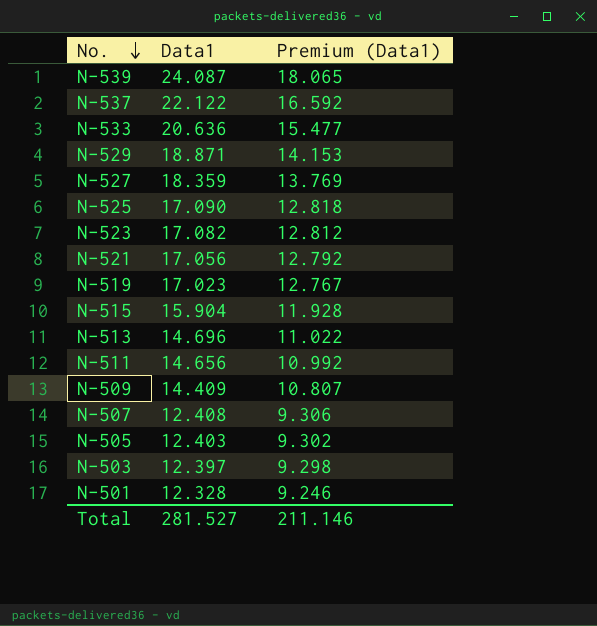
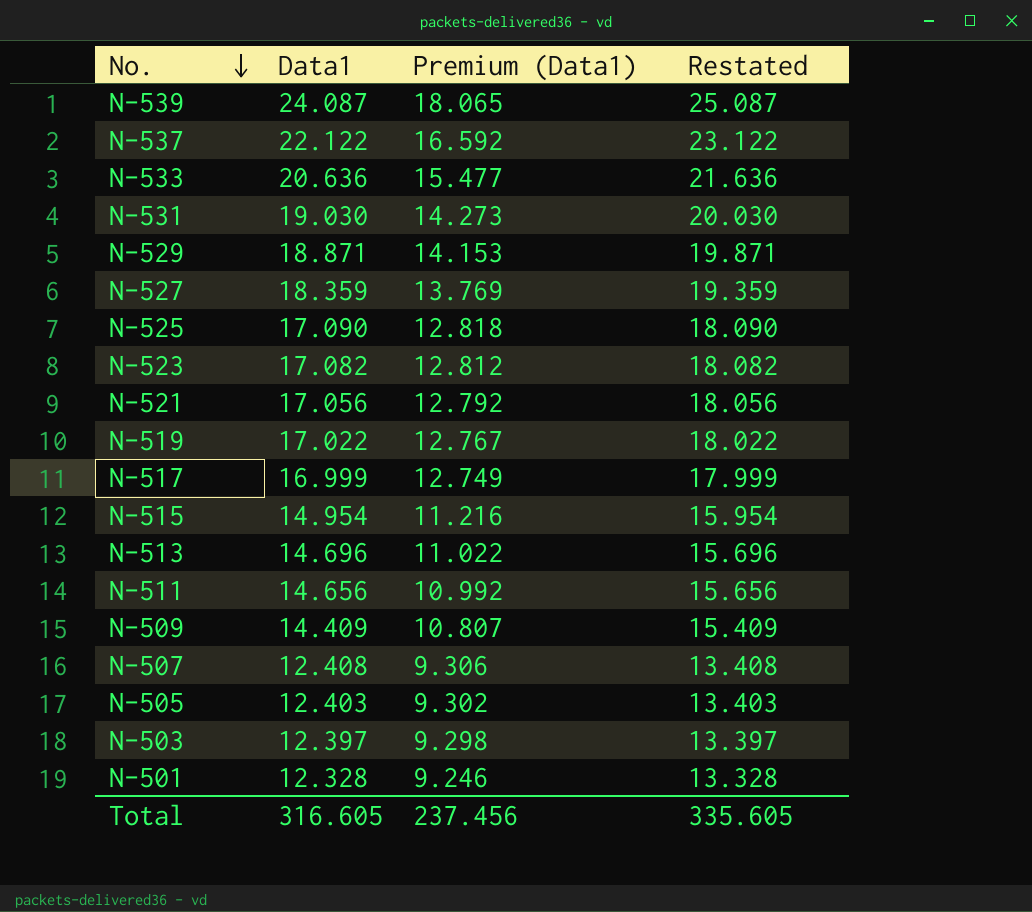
column Restated | formula: none -> [Data1] + 1
row N-531: none -> 19.030 | 14.273 | 20.030
N-519 | Data1: 17.023 -> 17.022
row N-517: none -> 16.999 | 12.749 | 17.999
N-515 | Data1: 15.904 -> 14.954
N-515 | Premium (Data1): 11.928 -> 11.216
Total | Data1: 281.527 -> 316.605
Total | Premium (Data1): 211.146 -> 237.456

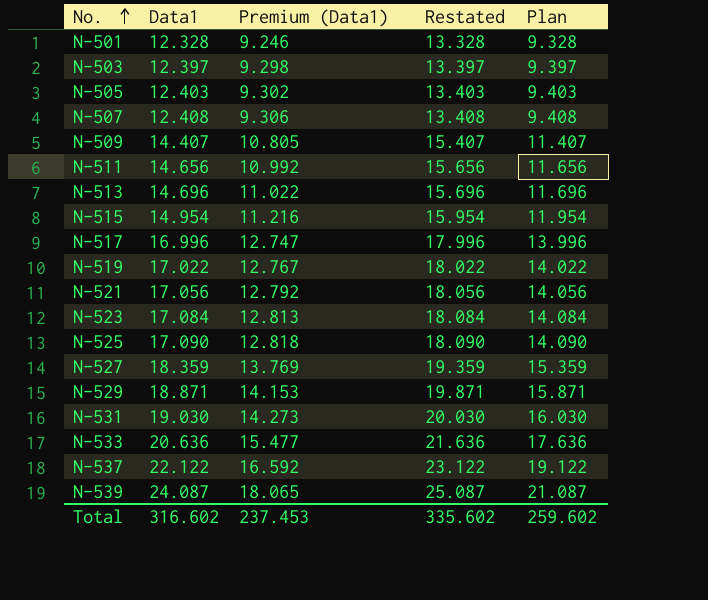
row order: No. descending -> No. ascending
column Plan | formula: none -> [Data1] - 3
N-509 | Data1: 14.409 -> 14.407
N-509 | Premium (Data1): 10.807 -> 10.805
N-509 | Restated: 15.409 -> 15.407
N-517 | Data1: 16.999 -> 16.996
N-517 | Premium (Data1): 12.749 -> 12.747
N-517 | Restated: 17.999 -> 17.996
N-523 | Data1: 17.082 -> 17.084
N-523 | Premium (Data1): 12.812 -> 12.813
N-523 | Restated: 18.082 -> 18.084
Total | Data1: 316.605 -> 316.602
Total | Premium (Data1): 237.456 -> 237.453
Total | Restated: 335.605 -> 335.602

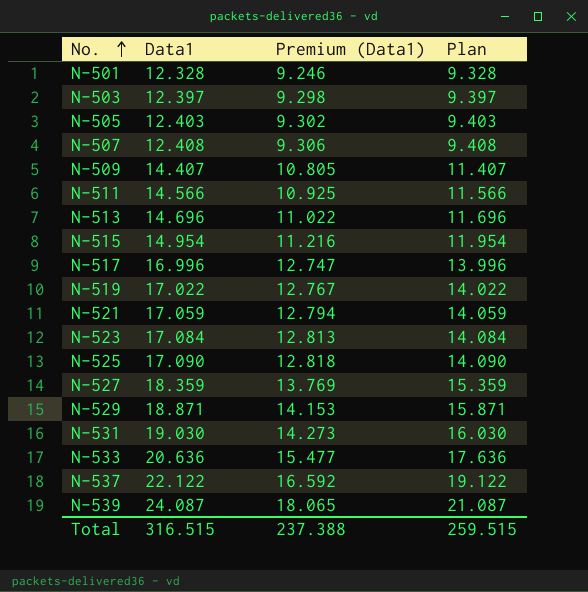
column Restated | formula: [Data1] + 1 -> none
N-511 | Data1: 14.656 -> 14.566
N-511 | Premium (Data1): 10.992 -> 10.925
N-511 | Plan: 11.656 -> 11.566
N-521 | Data1: 17.056 -> 17.059
N-521 | Premium (Data1): 12.792 -> 12.794
N-521 | Plan: 14.056 -> 14.059
Total | Data1: 316.602 -> 316.515
Total | Premium (Data1): 237.453 -> 237.388
Total | Plan: 259.602 -> 259.515

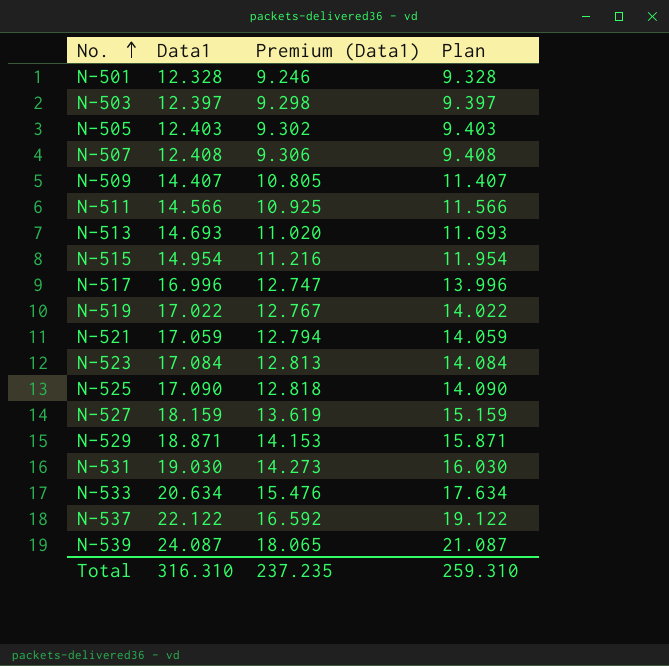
N-513 | Data1: 14.696 -> 14.693
N-513 | Premium (Data1): 11.022 -> 11.020
N-513 | Plan: 11.696 -> 11.693
N-527 | Data1: 18.359 -> 18.159
N-527 | Premium (Data1): 13.769 -> 13.619
N-527 | Plan: 15.359 -> 15.159
N-533 | Data1: 20.636 -> 20.634
N-533 | Premium (Data1): 15.477 -> 15.476
N-533 | Plan: 17.636 -> 17.634
Total | Data1: 316.515 -> 316.310
Total | Premium (Data1): 237.388 -> 237.235
Total | Plan: 259.515 -> 259.310

